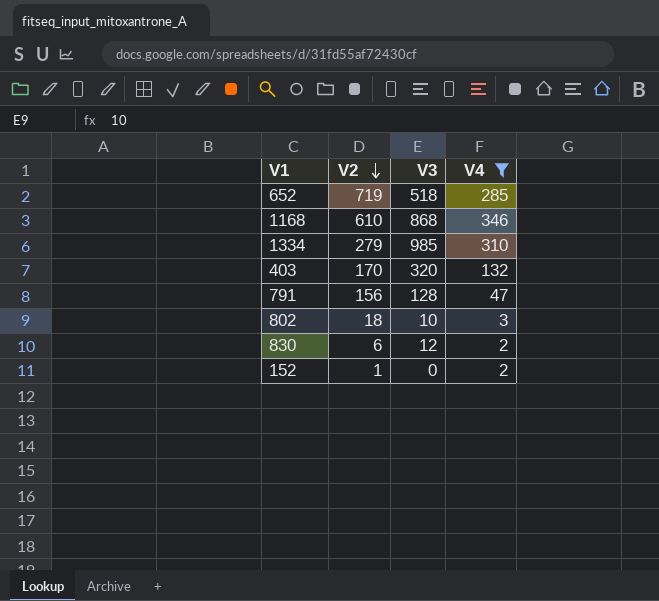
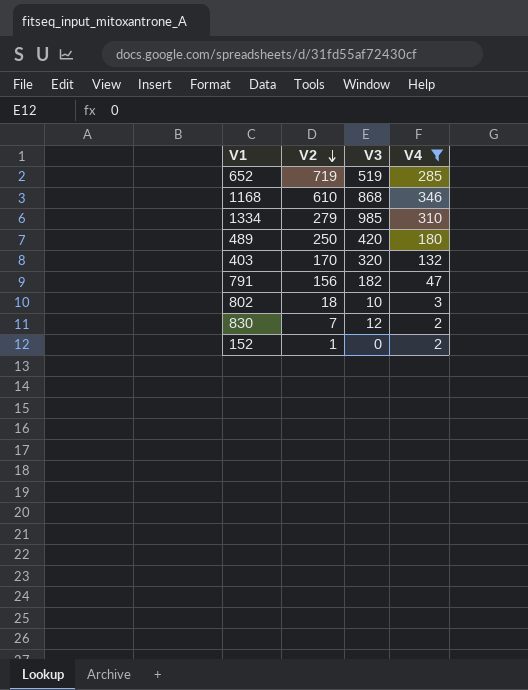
652 | V3: 518 -> 519
row 489: none -> 250 | 420 | 180
791 | V3: 128 -> 182
830 | V2: 6 -> 7

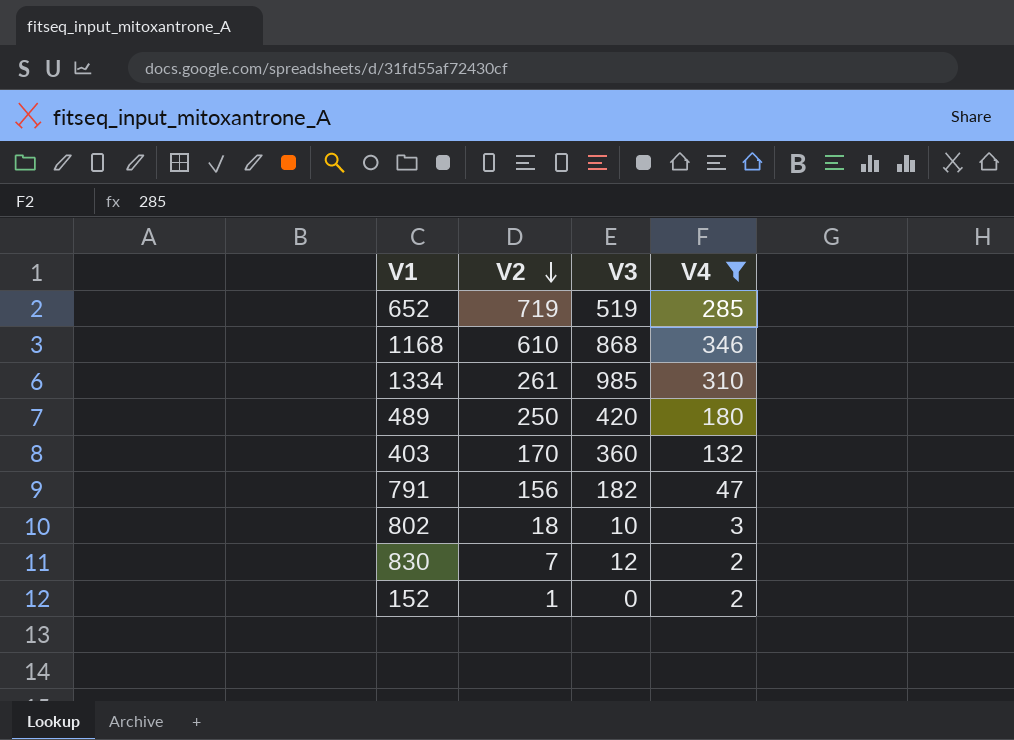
1334 | V2: 279 -> 261
403 | V3: 320 -> 360

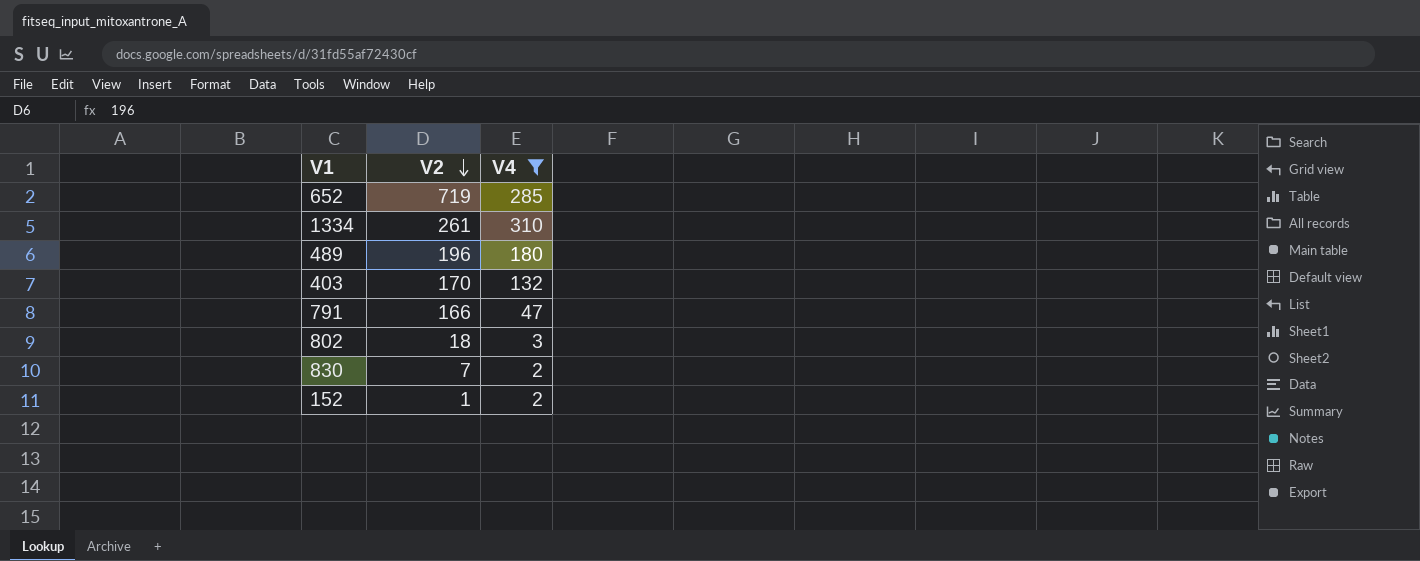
column V3 | position: 3 -> none
row 1168: 610 | 868 | 346 -> none
489 | V2: 250 -> 196
791 | V2: 156 -> 166

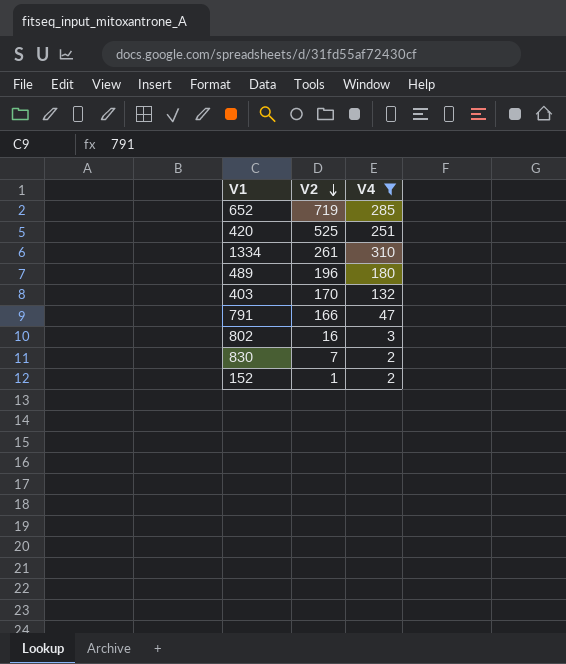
row 420: none -> 525 | 251
802 | V2: 18 -> 16

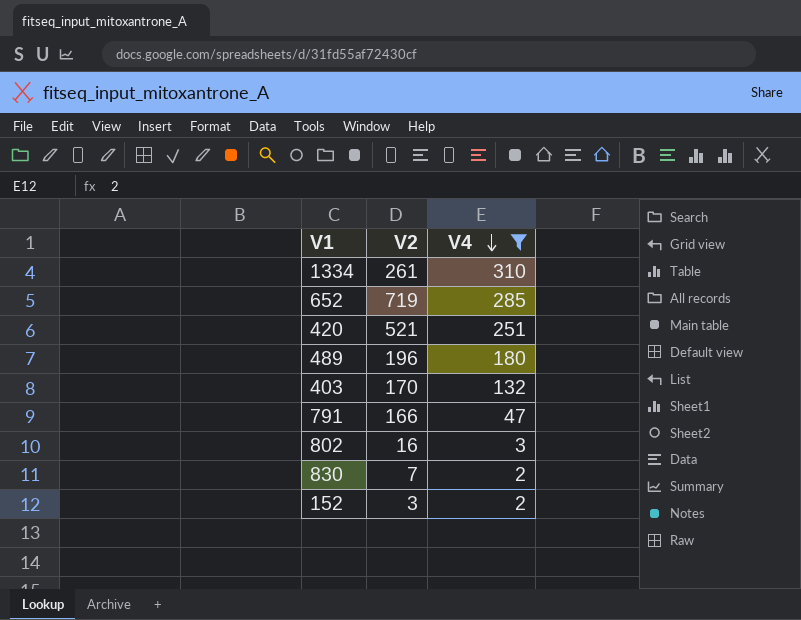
row order: V2 descending -> V4 descending
420 | V2: 525 -> 521
152 | V2: 1 -> 3

